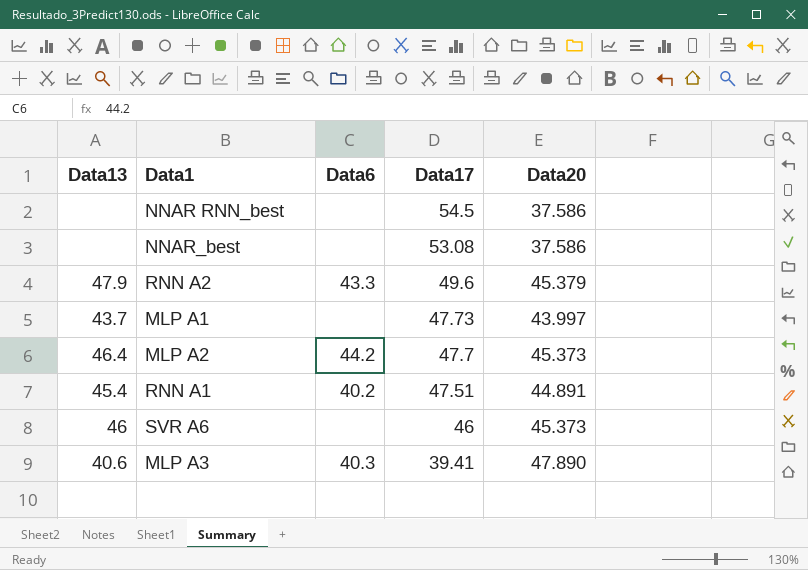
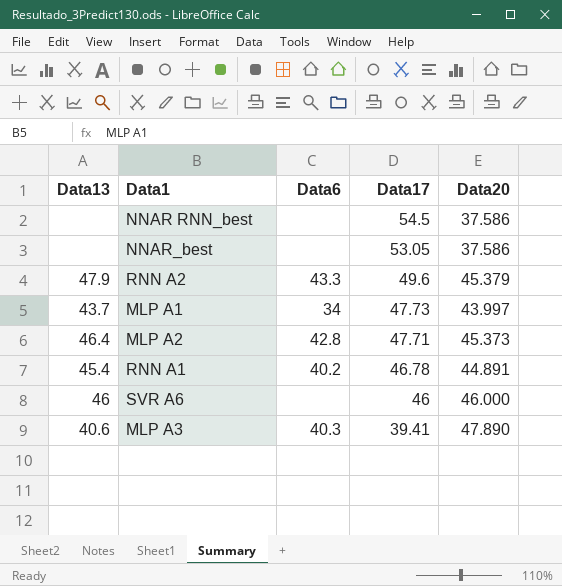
NNAR_best | Data17: 53.08 -> 53.05
MLP A1 | Data6: none -> 34
MLP A2 | Data6: 44.2 -> 42.8
MLP A2 | Data17: 47.7 -> 47.71
RNN A1 | Data17: 47.51 -> 46.78
SVR A6 | Data20: 45.373 -> 46.000

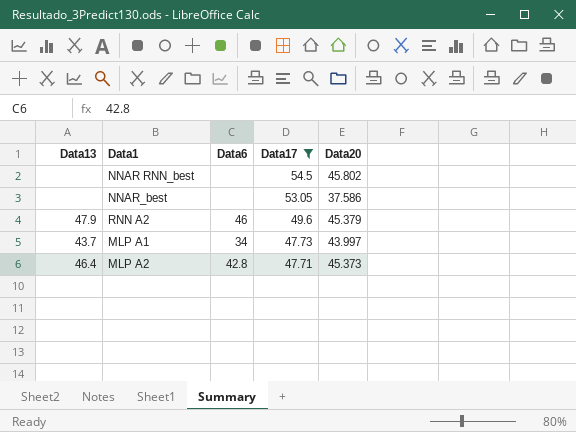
filter: none -> Data17 >= 47.71
NNAR RNN_best | Data20: 37.586 -> 45.802
RNN A2 | Data6: 43.3 -> 46

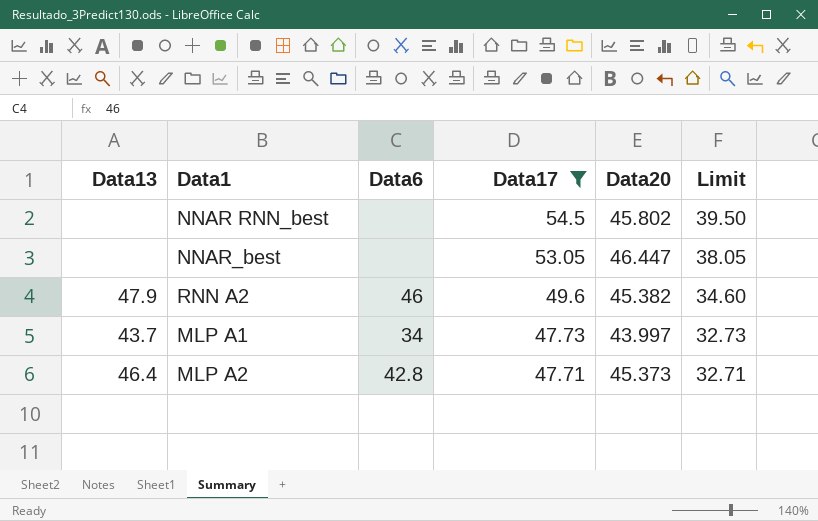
column Limit | formula: none -> [Data17] - 15
NNAR_best | Data20: 37.586 -> 46.447
RNN A2 | Data20: 45.379 -> 45.382

